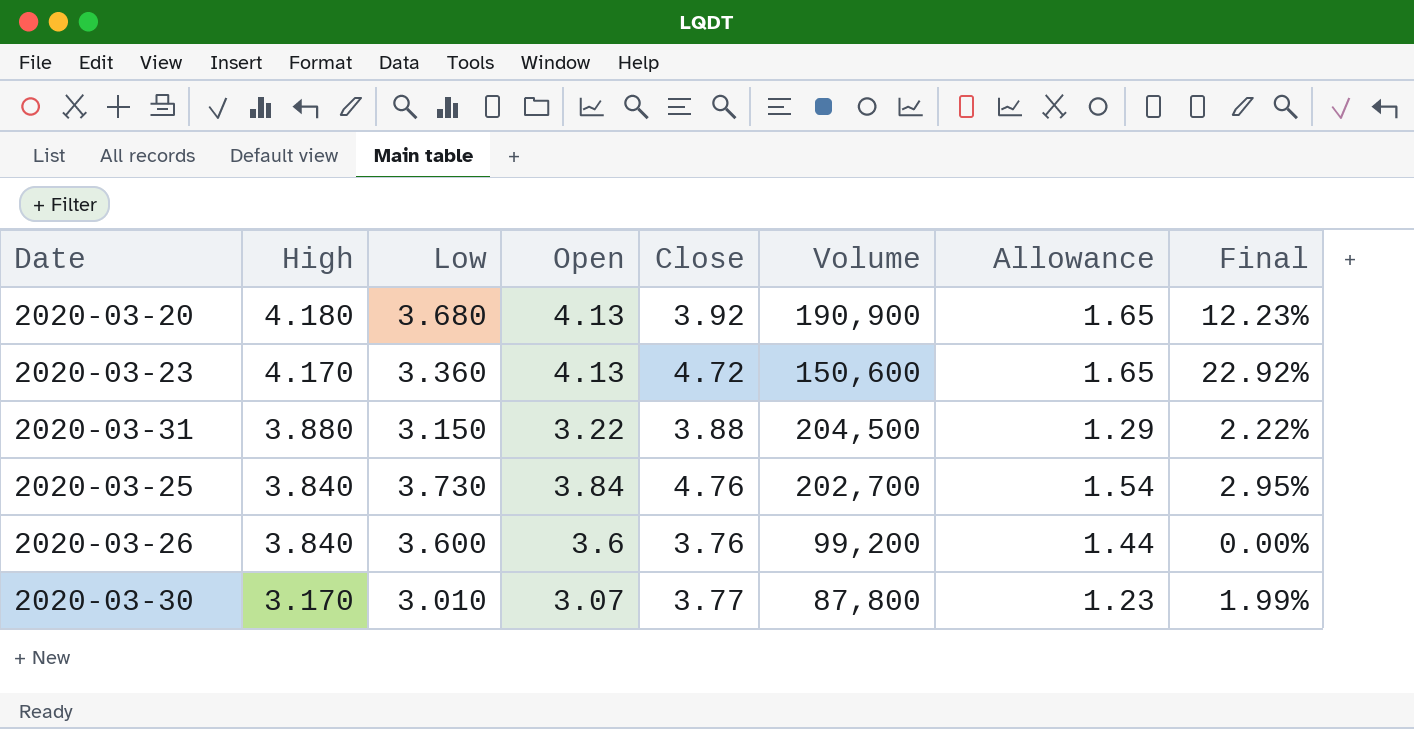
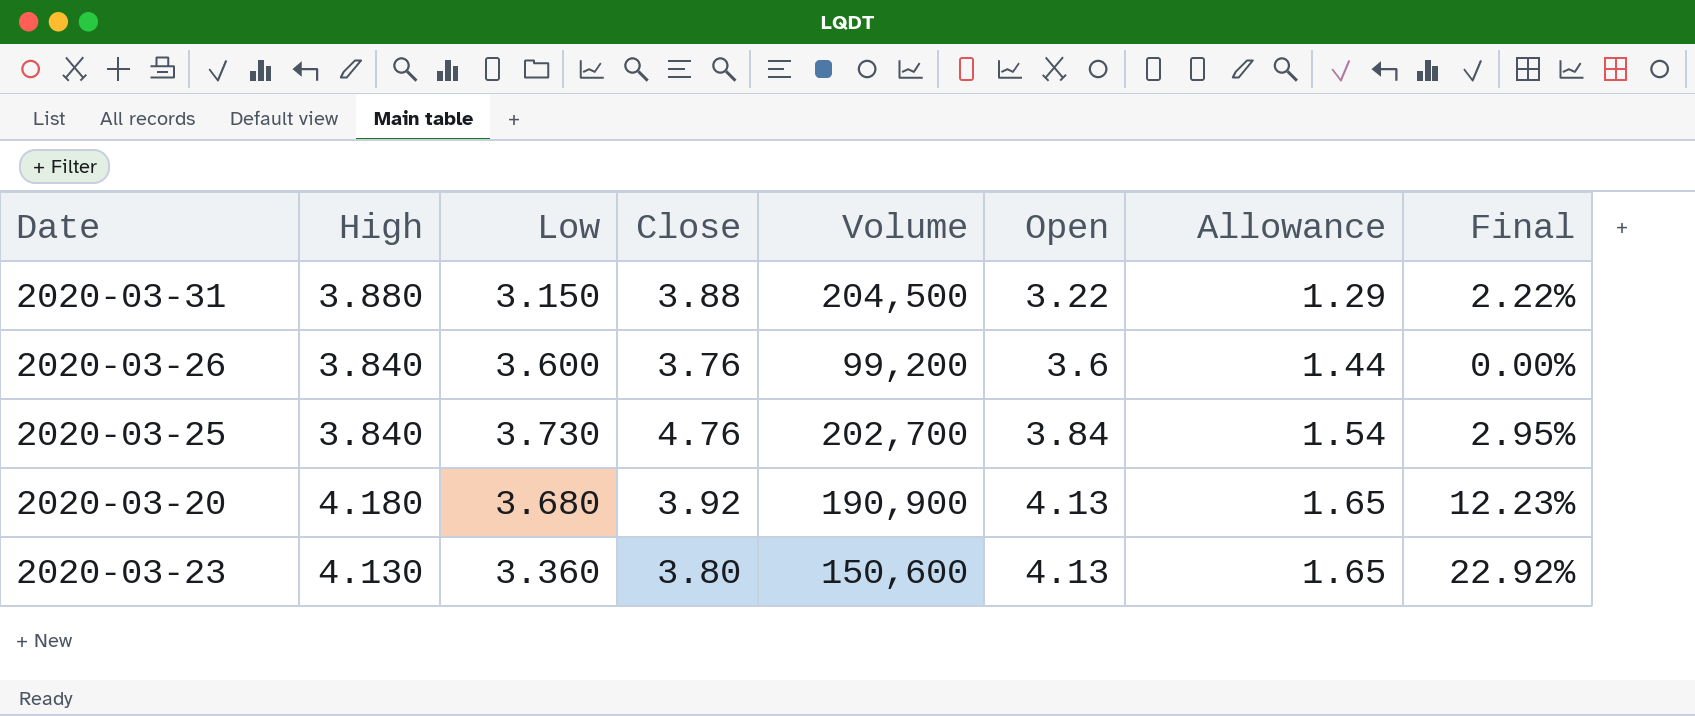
row order: High descending -> Open ascending
column Open | position: 4 -> 6
row 2020-03-30: 3.170 | 3.010 | 3.07 | 3.77 | 87,800 | 1.23 | 1.99% -> none
2020-03-23 | High: 4.170 -> 4.130
2020-03-23 | Close: 4.72 -> 3.80

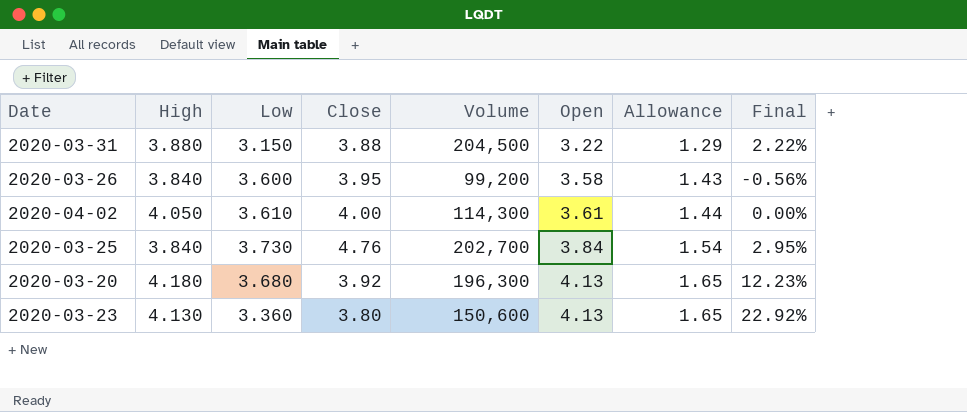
2020-03-26 | Close: 3.76 -> 3.95
2020-03-26 | Open: 3.6 -> 3.58
2020-03-26 | Allowance: 1.44 -> 1.43
2020-03-26 | Final: 0.00% -> -0.56%
row 2020-04-02: none -> 4.050 | 3.610 | 4.00 | 114,300 | 3.61 | 1.44 | 0.00%
2020-03-20 | Volume: 190,900 -> 196,300

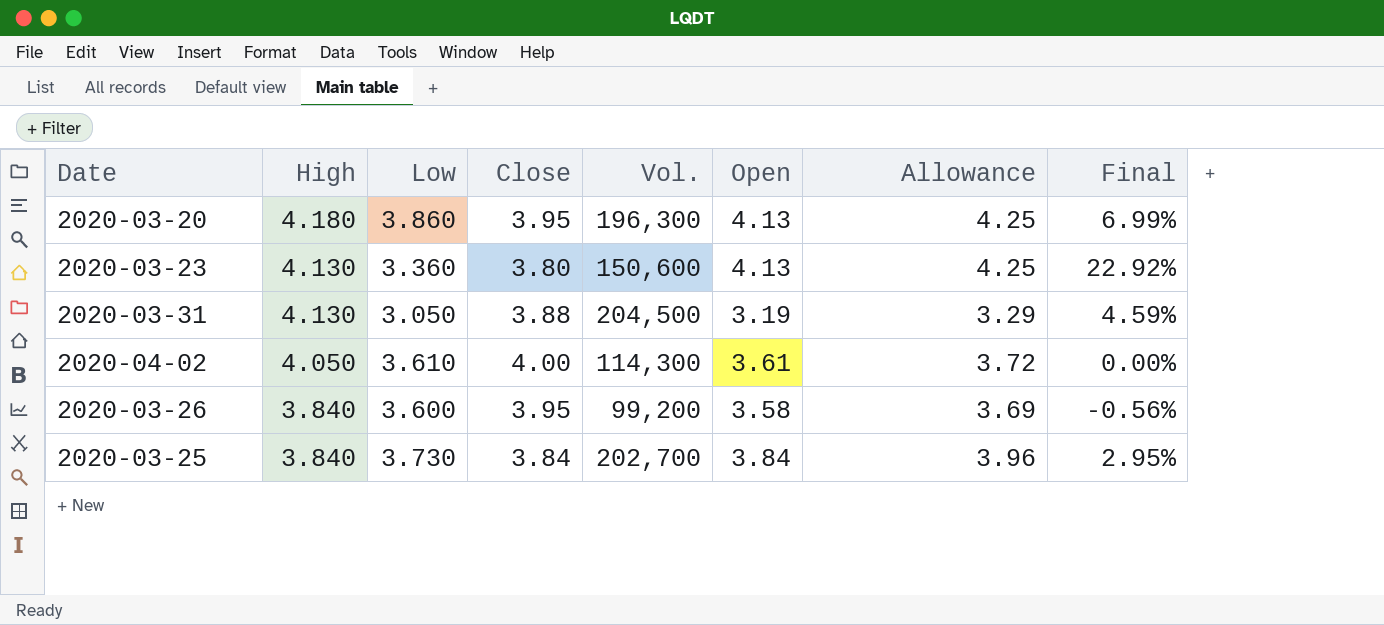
row order: Open ascending -> High descending
column name: Volume -> Vol.
column Allowance | formula: [Open] * 0.4 -> [Open] * 1.03
2020-03-20 | Low: 3.680 -> 3.860
2020-03-20 | Close: 3.92 -> 3.95
2020-03-20 | Final: 12.23% -> 6.99%
2020-03-31 | High: 3.880 -> 4.130
2020-03-31 | Low: 3.150 -> 3.050
2020-03-31 | Open: 3.22 -> 3.19
2020-03-31 | Final: 2.22% -> 4.59%
2020-03-25 | Close: 4.76 -> 3.84

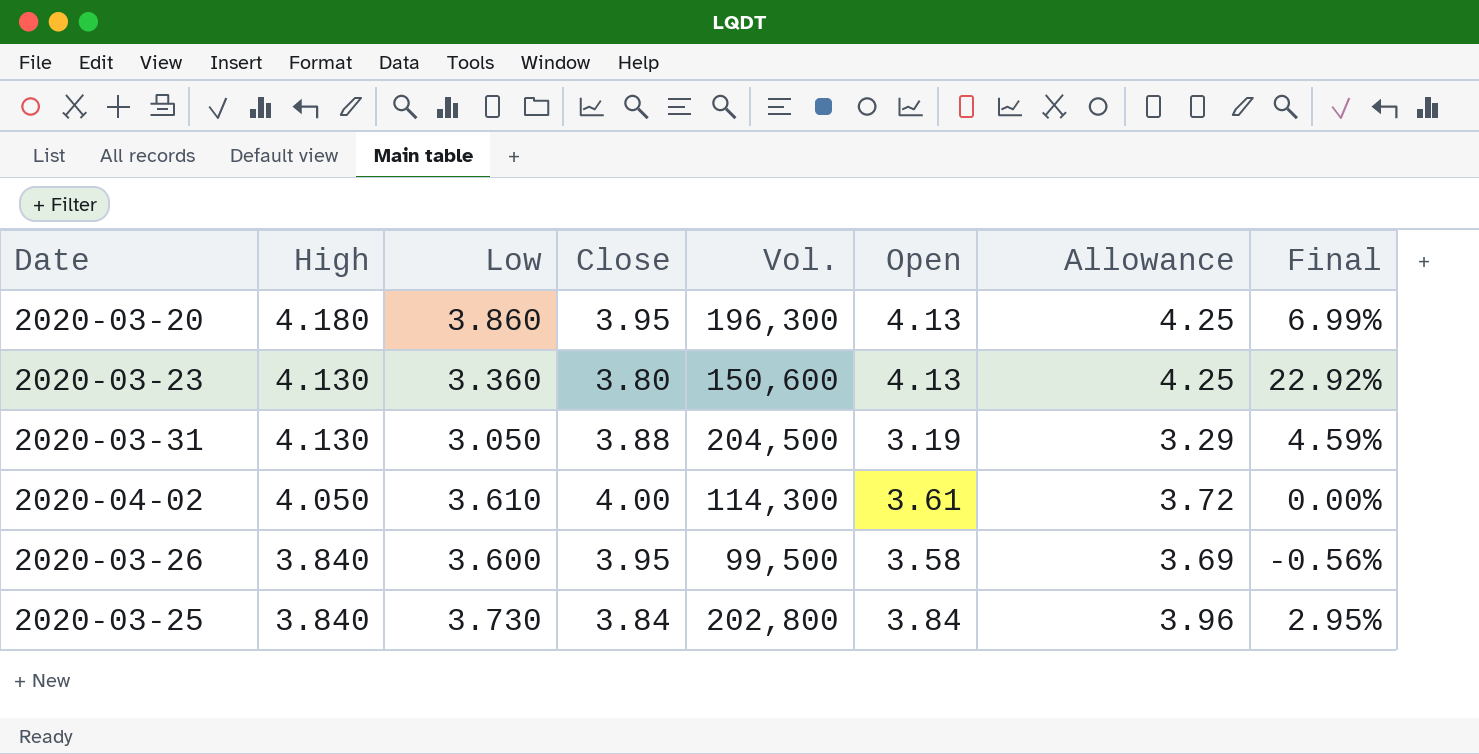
2020-03-26 | Vol.: 99,200 -> 99,500
2020-03-25 | Vol.: 202,700 -> 202,800

